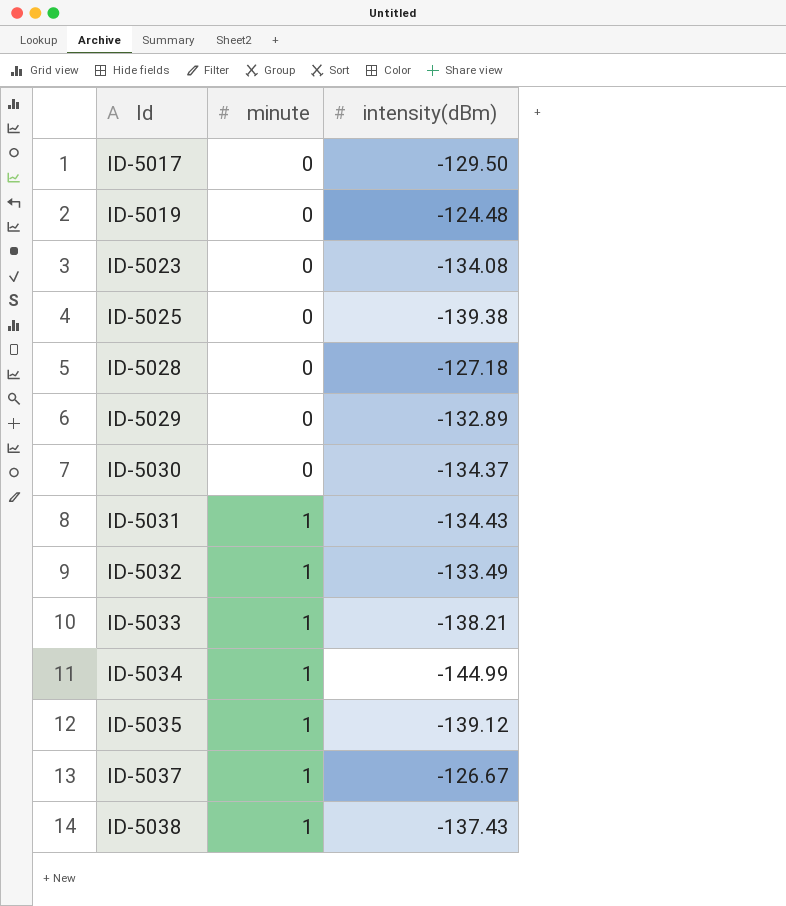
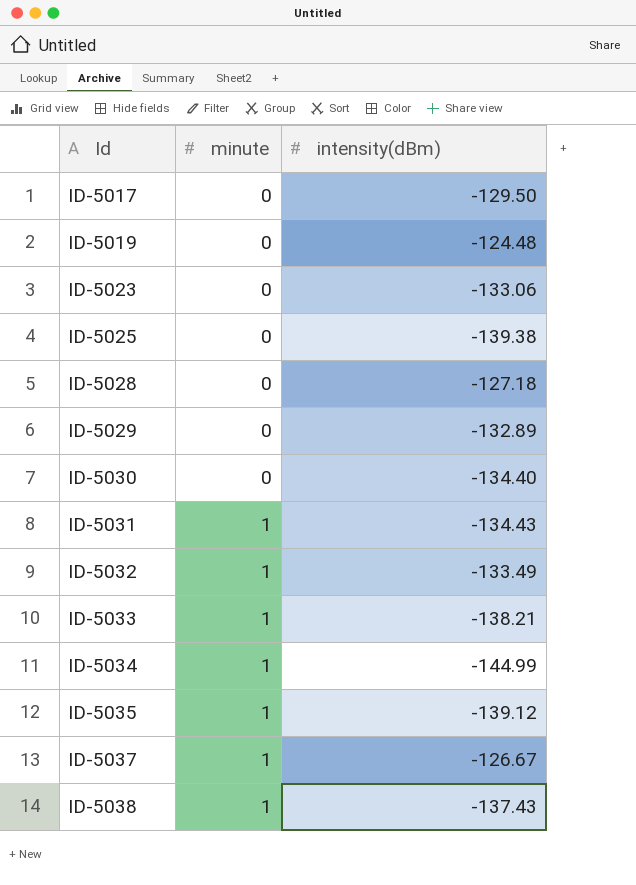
ID-5023 | intensity(dBm): -134.08 -> -133.06
ID-5030 | intensity(dBm): -134.37 -> -134.40

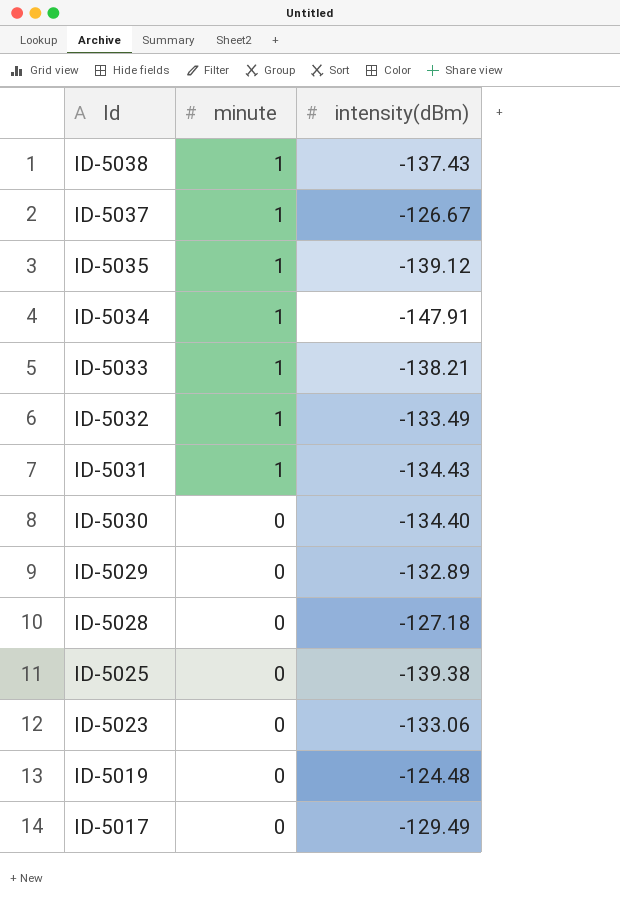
row order: Id ascending -> Id descending
ID-5034 | intensity(dBm): -144.99 -> -147.91
ID-5017 | intensity(dBm): -129.50 -> -129.49

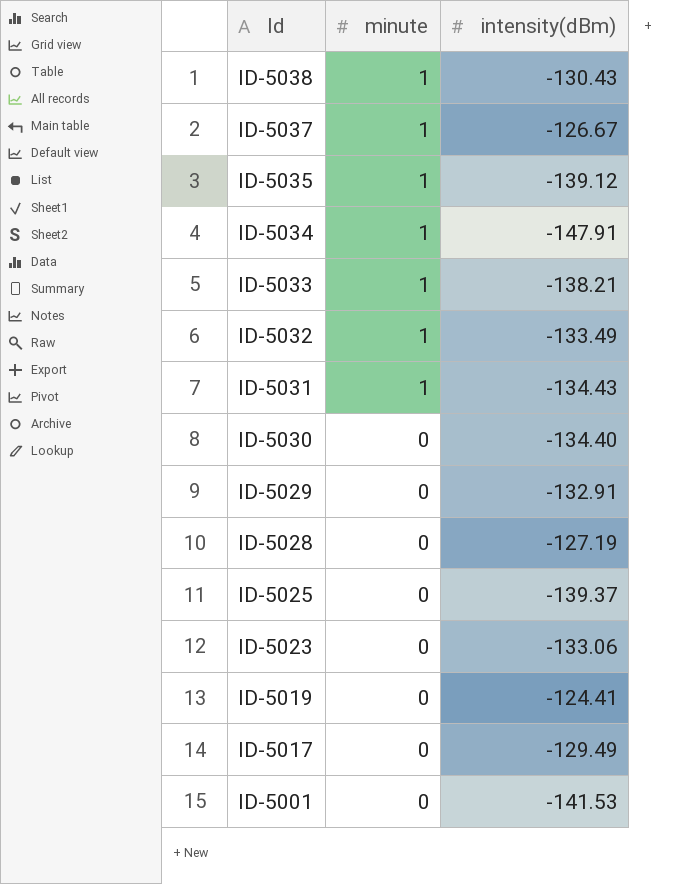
ID-5038 | intensity(dBm): -137.43 -> -130.43
ID-5029 | intensity(dBm): -132.89 -> -132.91
ID-5028 | intensity(dBm): -127.18 -> -127.19
ID-5025 | intensity(dBm): -139.38 -> -139.37
ID-5019 | intensity(dBm): -124.48 -> -124.41
row ID-5001: none -> 0 | -141.53

